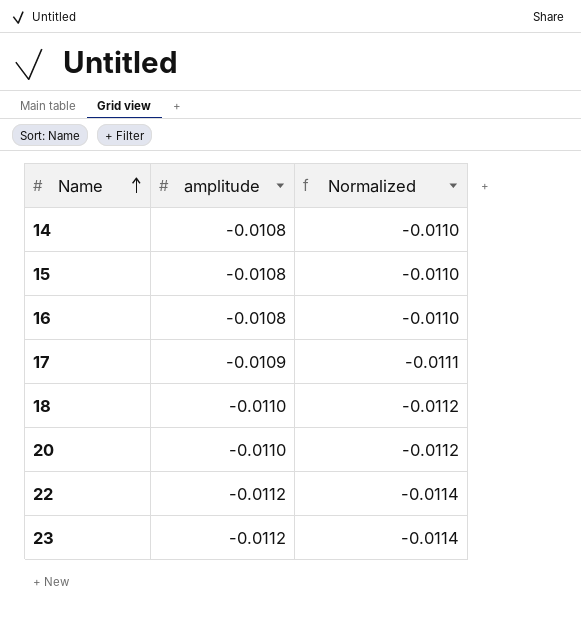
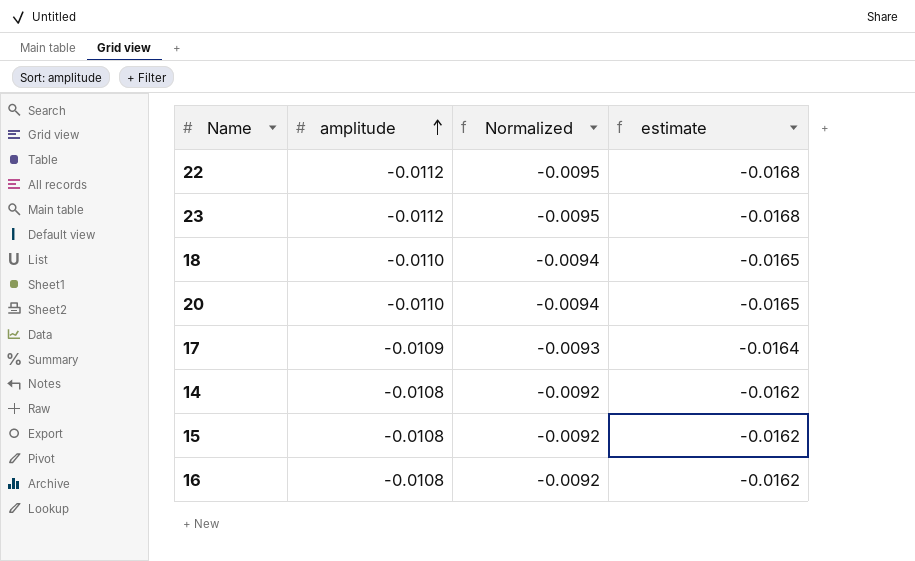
row order: Name ascending -> amplitude ascending
column Normalized | formula: [amplitude] * 1.02 -> [amplitude] * 0.85
column estimate | formula: none -> [amplitude] * 1.5

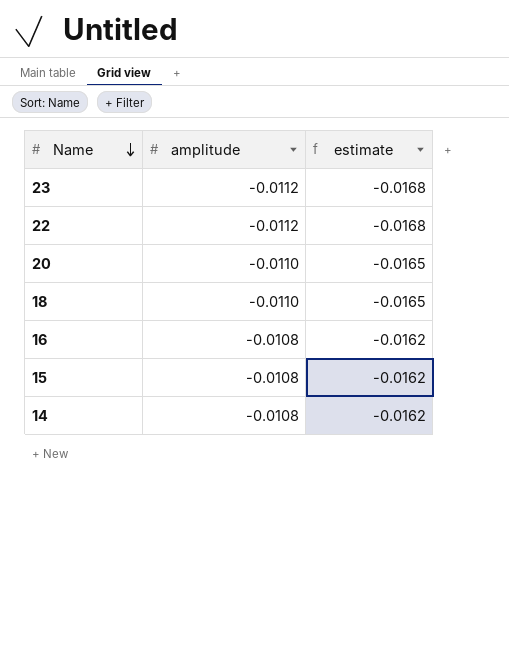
row order: amplitude ascending -> Name descending
column Normalized | formula: [amplitude] * 0.85 -> none
row 17: -0.0109 | -0.0093 | -0.0164 -> none

